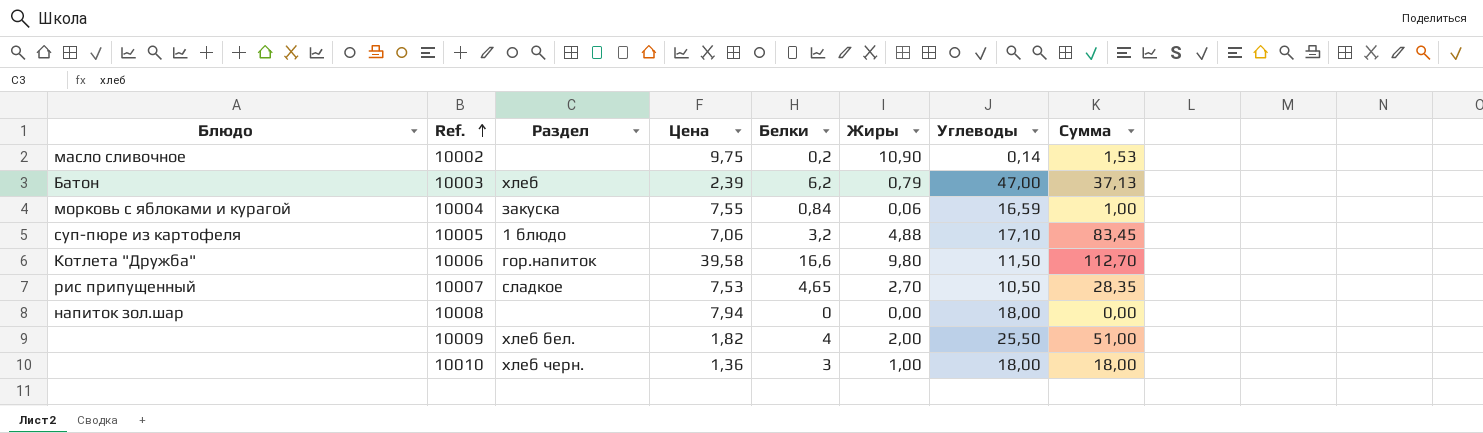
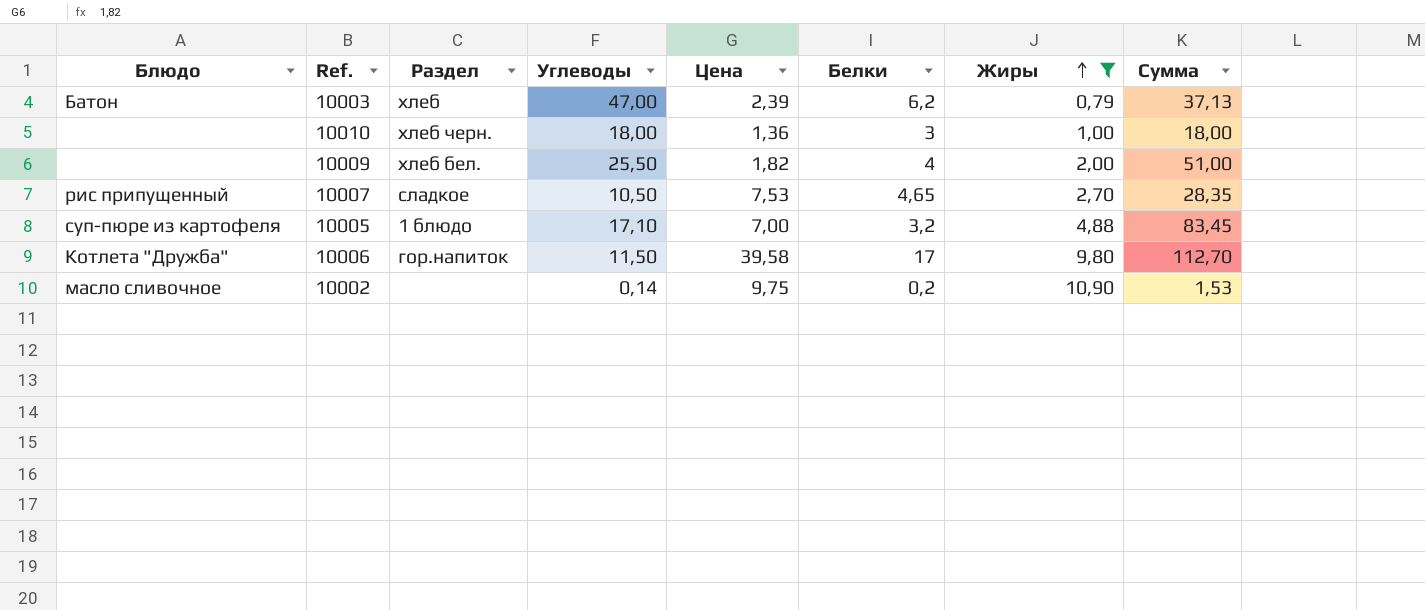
filter: none -> Жиры >= 0,79
row order: Ref. ascending -> Жиры ascending
column Углеводы | position: 7 -> 4
10005 | Цена: 7,06 -> 7,00
10006 | Белки: 16,6 -> 17

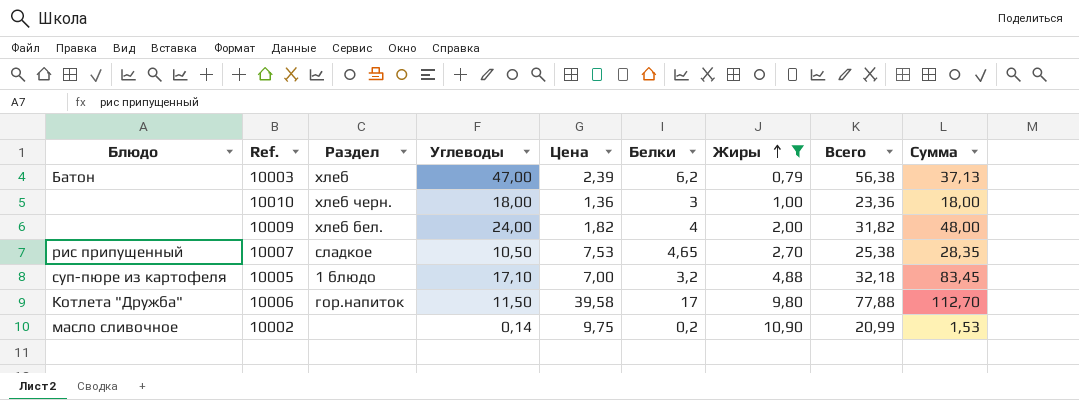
column Всего | formula: none -> [Углеводы] + [Цена] + [Белки] + [Жиры]
10009 | Углеводы: 25,50 -> 24,00
10009 | Сумма: 51,00 -> 48,00

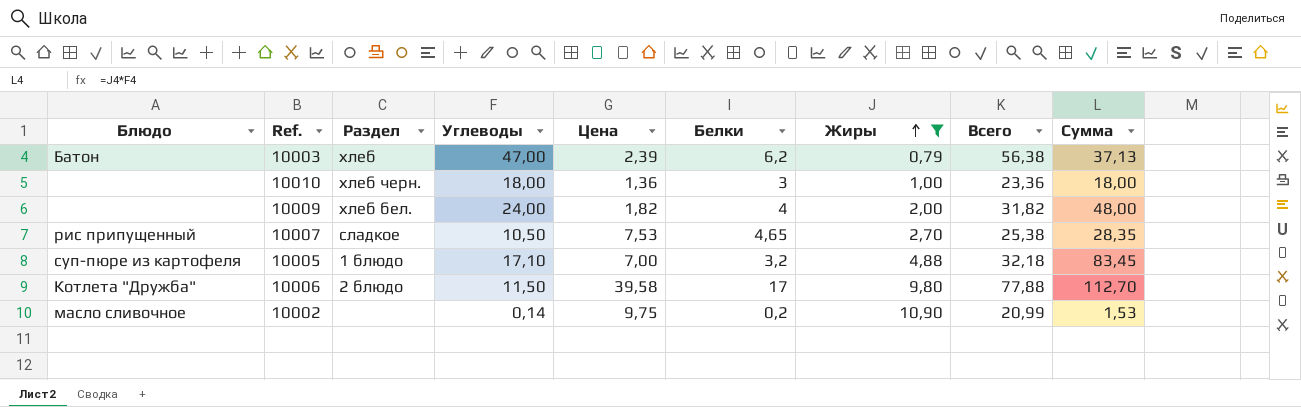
10006 | Раздел: гор.напиток -> 2 блюдо

